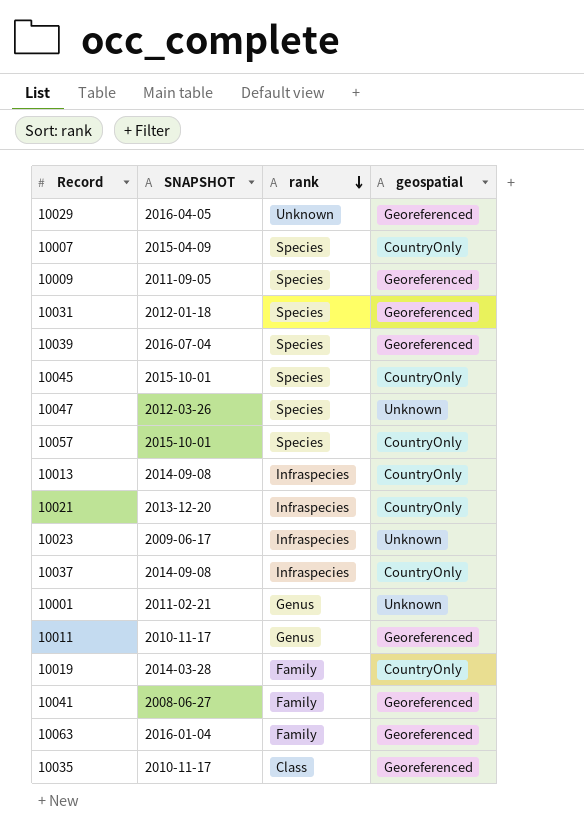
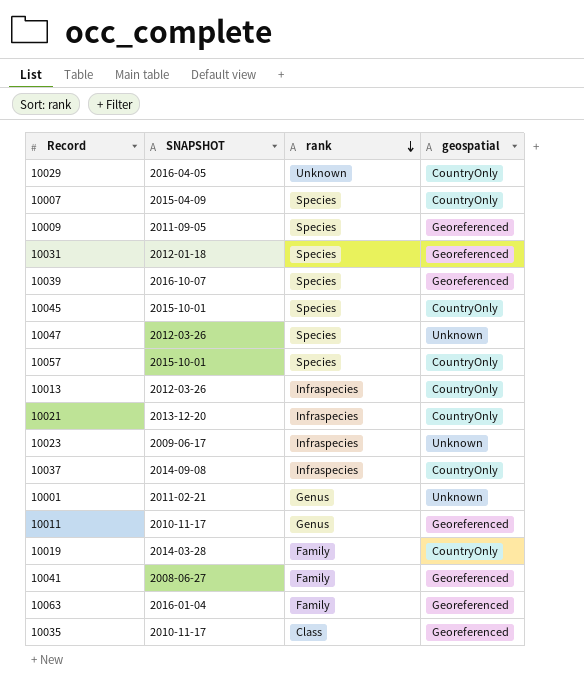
10029 | geospatial: Georeferenced -> CountryOnly
10039 | SNAPSHOT: 2016-07-04 -> 2016-10-07
10013 | SNAPSHOT: 2014-09-08 -> 2012-03-26

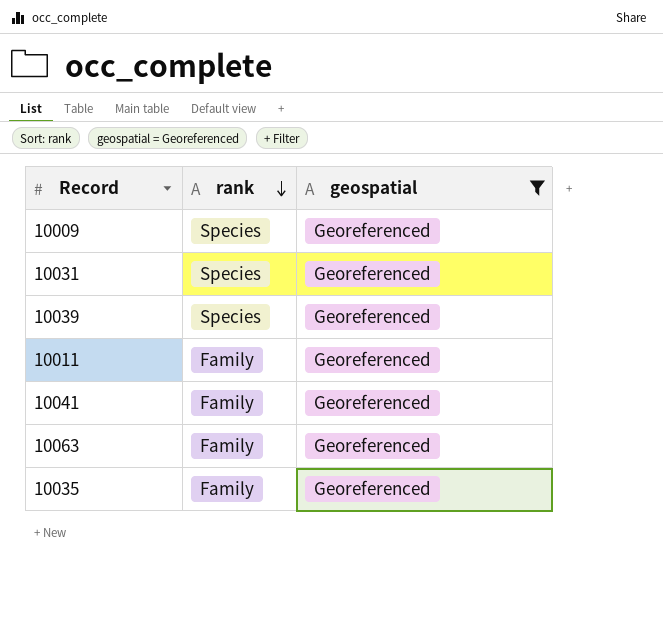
filter: none -> geospatial = Georeferenced
column SNAPSHOT | position: 2 -> none
10011 | rank: Genus -> Family
10035 | rank: Class -> Family

